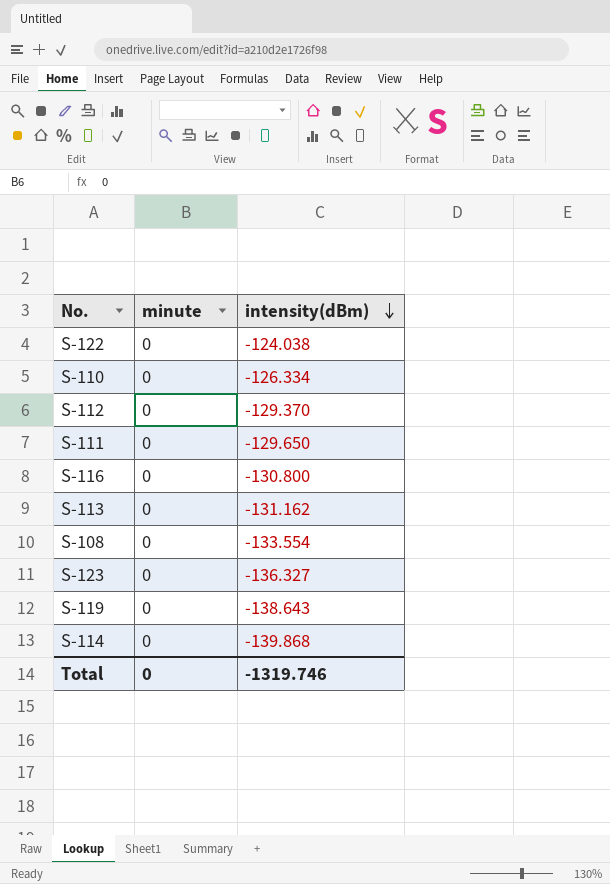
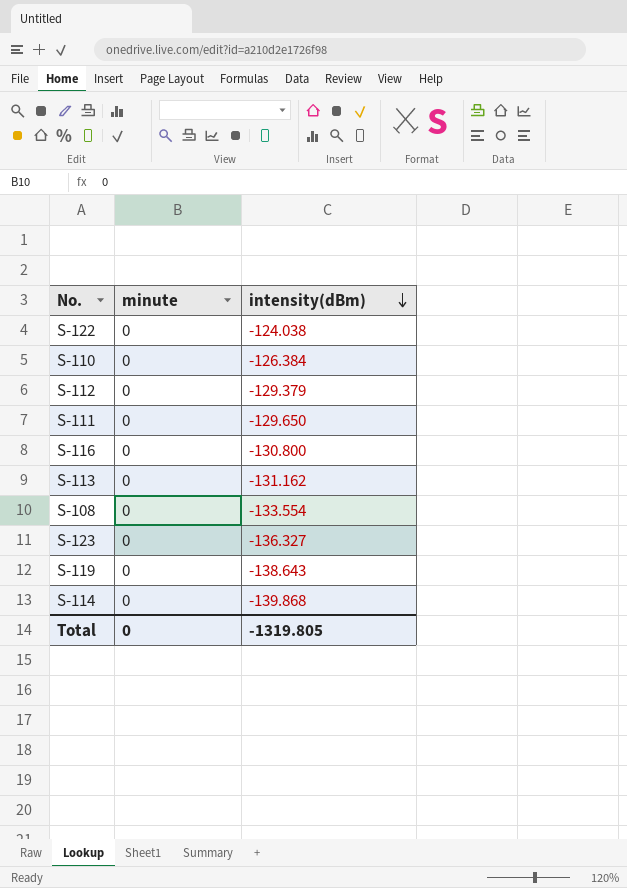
S-110 | intensity(dBm): -126.334 -> -126.384
S-112 | intensity(dBm): -129.370 -> -129.379
Total | intensity(dBm): -1319.746 -> -1319.805

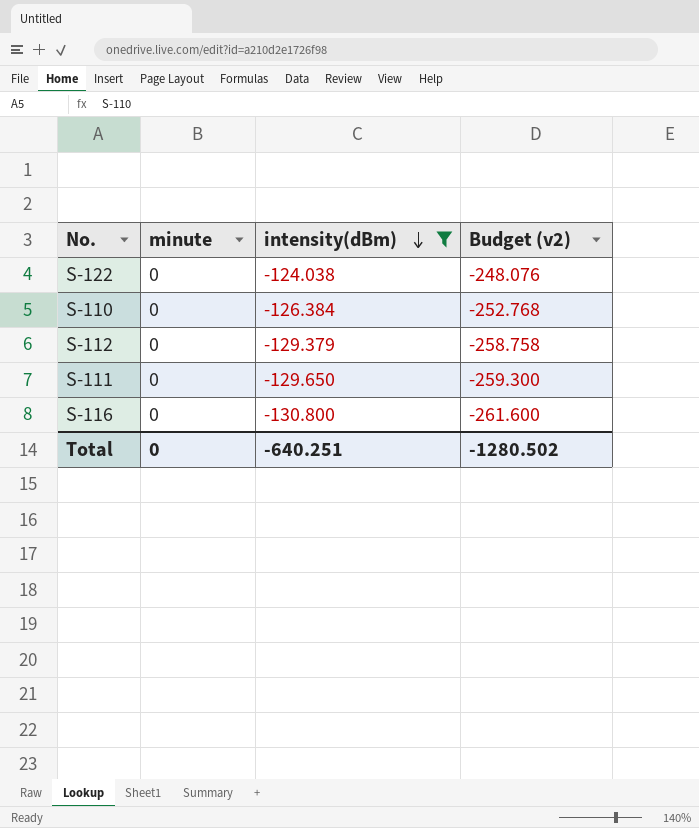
filter: none -> intensity(dBm) >= -130.800
column Budget (v2) | formula: none -> [intensity(dBm)] * 2
Total | intensity(dBm): -1319.805 -> -640.251

